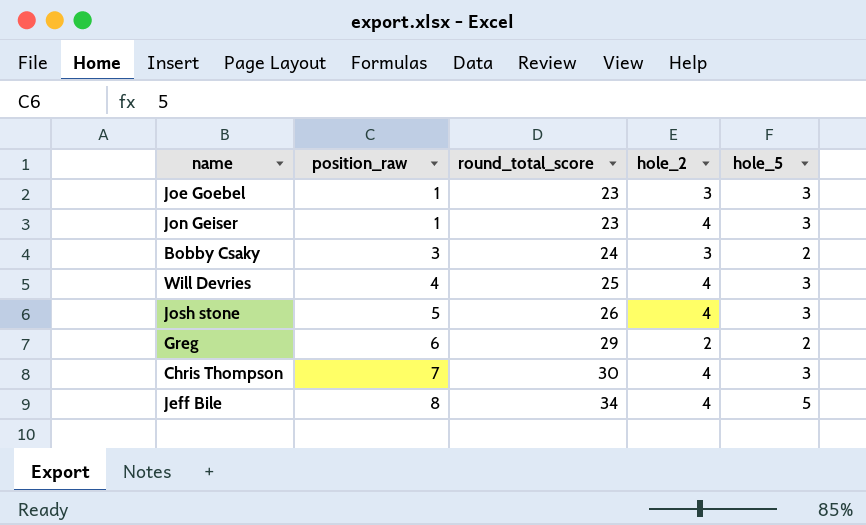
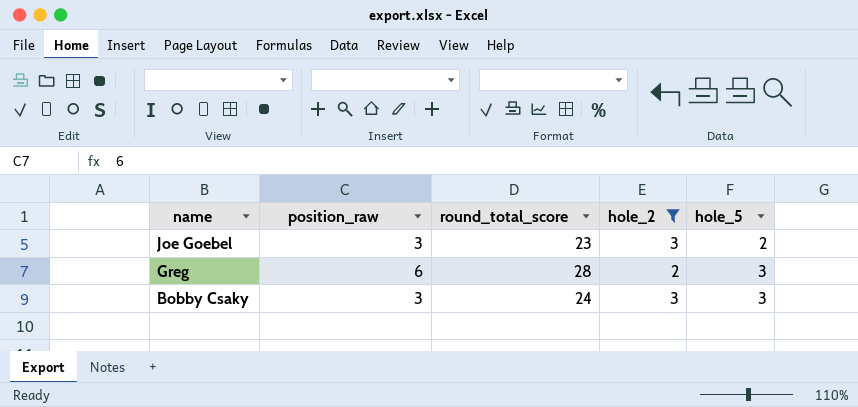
filter: none -> hole_2 != 4
row order: position_raw ascending -> name descending
Joe Goebel | position_raw: 1 -> 3
Joe Goebel | hole_5: 3 -> 2
Greg | round_total_score: 29 -> 28
Greg | hole_5: 2 -> 3
Bobby Csaky | hole_5: 2 -> 3

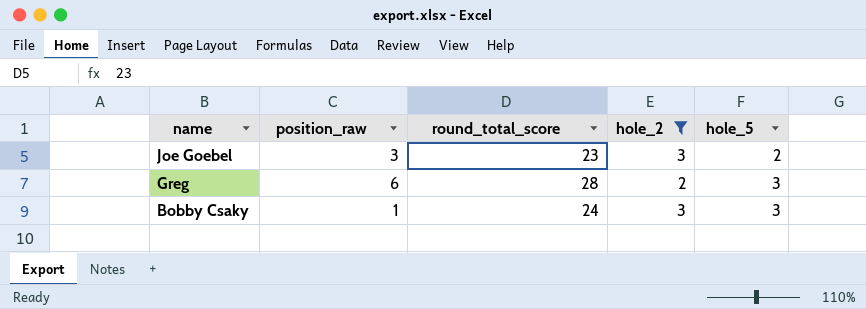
Bobby Csaky | position_raw: 3 -> 1

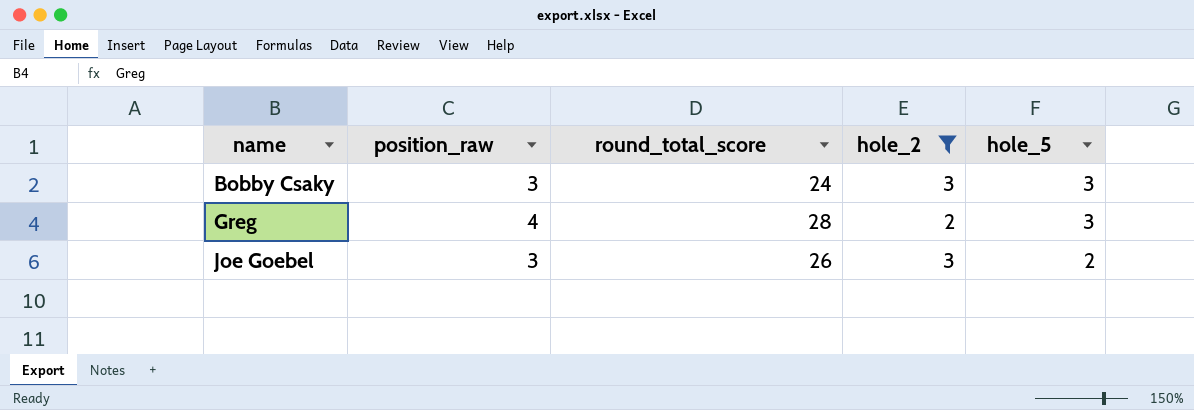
row order: name descending -> name ascending
Bobby Csaky | position_raw: 1 -> 3
Greg | position_raw: 6 -> 4
Joe Goebel | round_total_score: 23 -> 26

